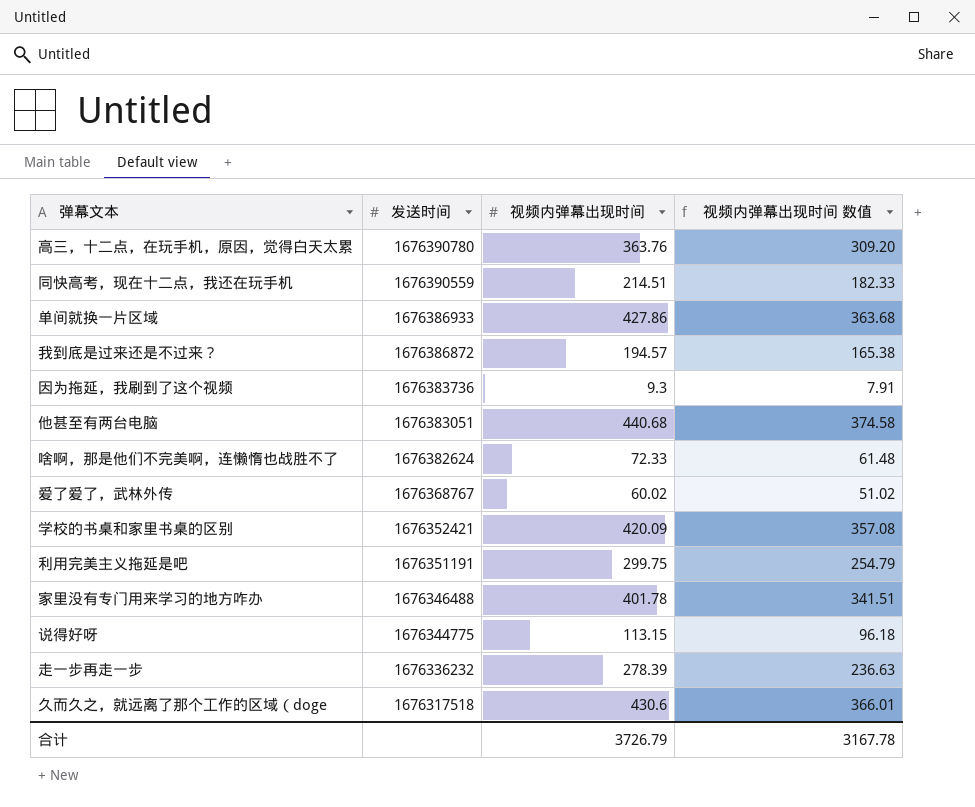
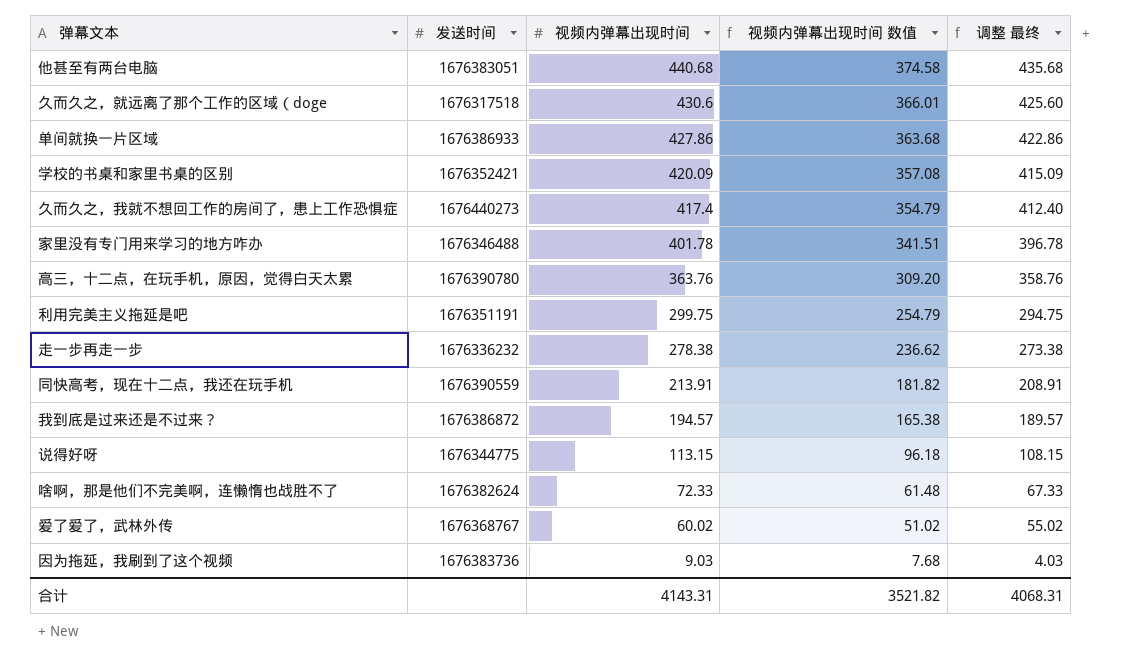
row order: 发送时间 descending -> 视频内弹幕出现时间 descending
column 调整 最终 | formula: none -> [视频内弹幕出现时间] - 5
row 久而久之，我就不想回工作的房间了，患上工作恐惧症: none -> 1676440273 | 417.4 | 354.79 | 412.40
走一步再走一步 | 视频内弹幕出现时间: 278.39 -> 278.38
走一步再走一步 | 视频内弹幕出现时间 数值: 236.63 -> 236.62
同快高考，现在十二点，我还在玩手机 | 视频内弹幕出现时间: 214.51 -> 213.91
同快高考，现在十二点，我还在玩手机 | 视频内弹幕出现时间 数值: 182.33 -> 181.82
因为拖延，我刷到了这个视频 | 视频内弹幕出现时间: 9.3 -> 9.03
因为拖延，我刷到了这个视频 | 视频内弹幕出现时间 数值: 7.91 -> 7.68
合计 | 视频内弹幕出现时间: 3726.79 -> 4143.31
合计 | 视频内弹幕出现时间 数值: 3167.78 -> 3521.82

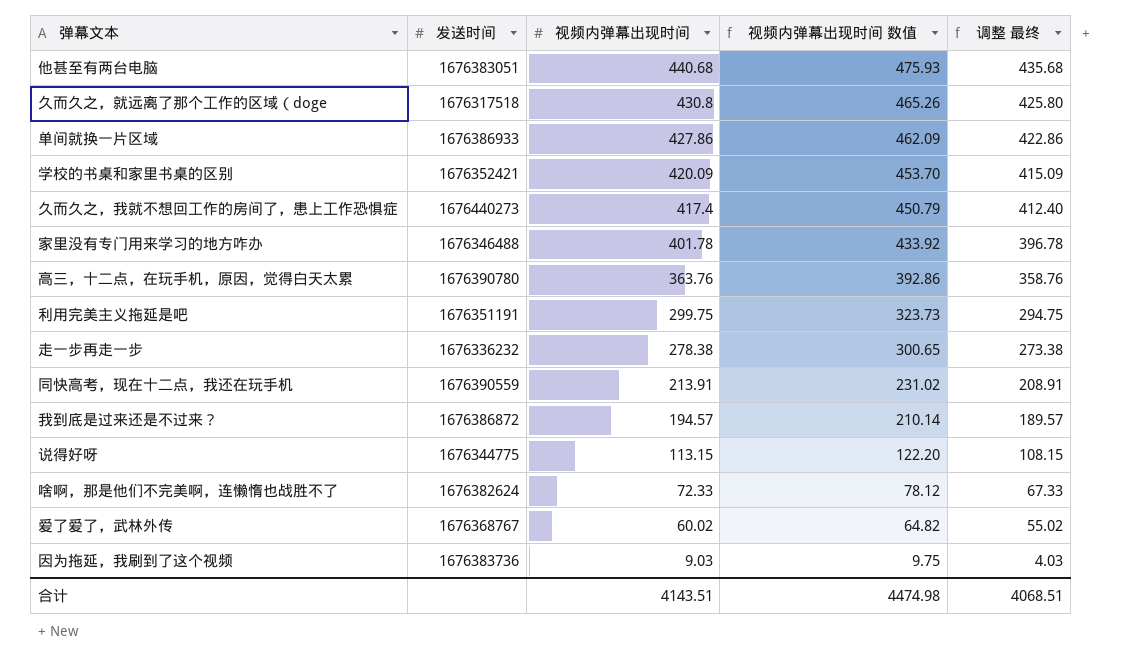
column 视频内弹幕出现时间 数值 | formula: [视频内弹幕出现时间] * 0.85 -> [视频内弹幕出现时间] * 1.08
久而久之，就远离了那个工作的区域（doge | 视频内弹幕出现时间: 430.6 -> 430.8
久而久之，就远离了那个工作的区域（doge | 调整 最终: 425.60 -> 425.80
合计 | 视频内弹幕出现时间: 4143.31 -> 4143.51
合计 | 视频内弹幕出现时间 数值: 3521.82 -> 4474.98
合计 | 调整 最终: 4068.31 -> 4068.51

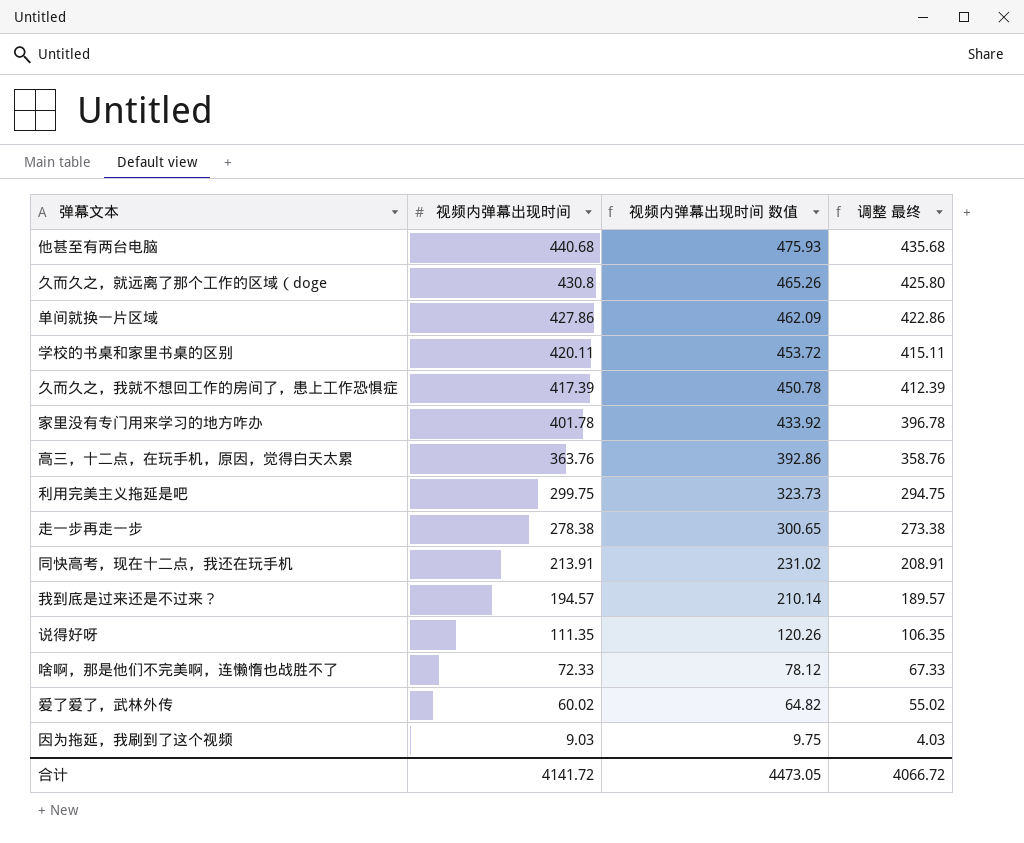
column 发送时间 | position: 2 -> none
学校的书桌和家里书桌的区别 | 视频内弹幕出现时间: 420.09 -> 420.11
学校的书桌和家里书桌的区别 | 视频内弹幕出现时间 数值: 453.70 -> 453.72
学校的书桌和家里书桌的区别 | 调整 最终: 415.09 -> 415.11
久而久之，我就不想回工作的房间了，患上工作恐惧症 | 视频内弹幕出现时间: 417.4 -> 417.39
久而久之，我就不想回工作的房间了，患上工作恐惧症 | 视频内弹幕出现时间 数值: 450.79 -> 450.78
久而久之，我就不想回工作的房间了，患上工作恐惧症 | 调整 最终: 412.40 -> 412.39
说得好呀 | 视频内弹幕出现时间: 113.15 -> 111.35
说得好呀 | 视频内弹幕出现时间 数值: 122.20 -> 120.26
说得好呀 | 调整 最终: 108.15 -> 106.35
合计 | 视频内弹幕出现时间: 4143.51 -> 4141.72
合计 | 视频内弹幕出现时间 数值: 4474.98 -> 4473.05
合计 | 调整 最终: 4068.51 -> 4066.72

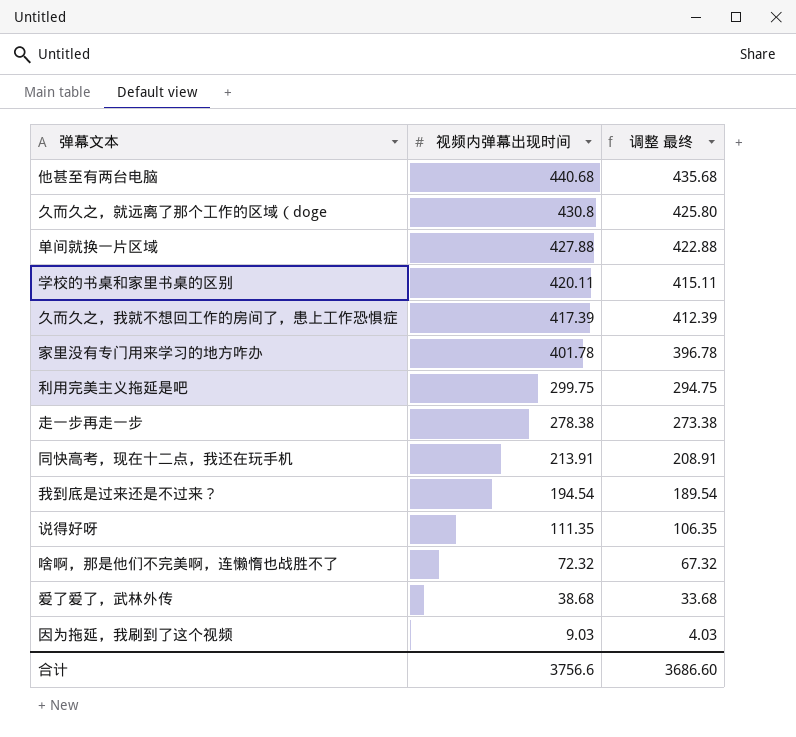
column 视频内弹幕出现时间 数值 | formula: [视频内弹幕出现时间] * 1.08 -> none
row 高三，十二点，在玩手机，原因，觉得白天太累: 363.76 | 392.86 | 358.76 -> none
单间就换一片区域 | 视频内弹幕出现时间: 427.86 -> 427.88
单间就换一片区域 | 调整 最终: 422.86 -> 422.88
我到底是过来还是不过来？ | 视频内弹幕出现时间: 194.57 -> 194.54
我到底是过来还是不过来？ | 调整 最终: 189.57 -> 189.54
啥啊，那是他们不完美啊，连懒惰也战胜不了 | 视频内弹幕出现时间: 72.33 -> 72.32
啥啊，那是他们不完美啊，连懒惰也战胜不了 | 调整 最终: 67.33 -> 67.32
爱了爱了，武林外传 | 视频内弹幕出现时间: 60.02 -> 38.68
爱了爱了，武林外传 | 调整 最终: 55.02 -> 33.68
合计 | 视频内弹幕出现时间: 4141.72 -> 3756.6
合计 | 调整 最终: 4066.72 -> 3686.60

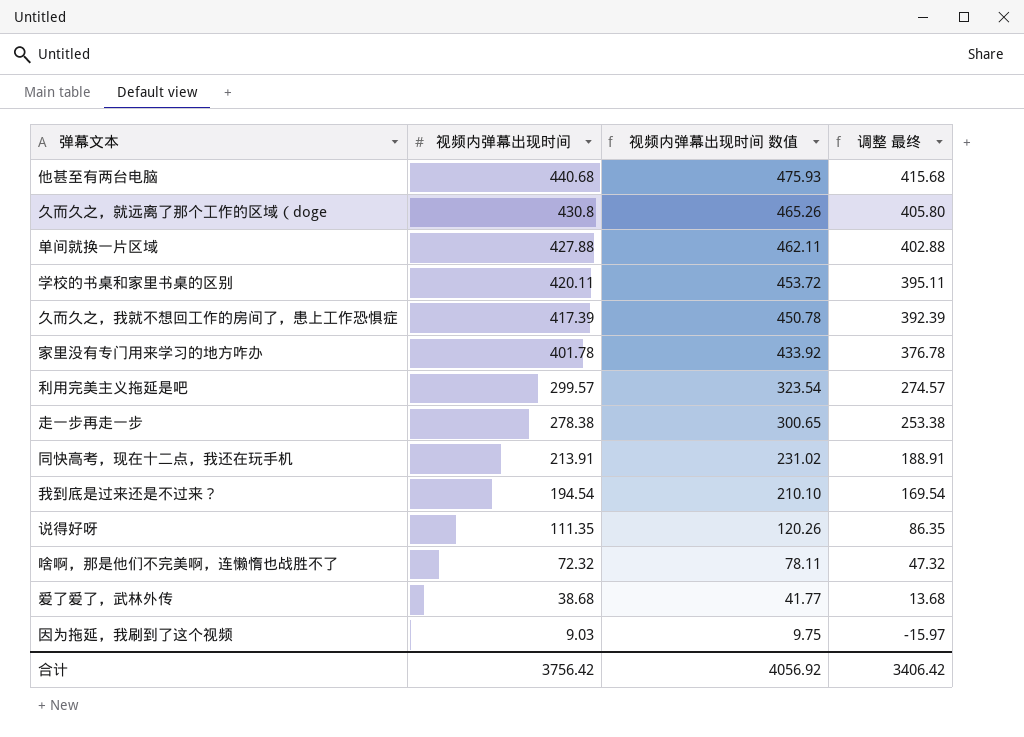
column 视频内弹幕出现时间 数值 | formula: none -> [视频内弹幕出现时间] * 1.08
column 调整 最终 | formula: [视频内弹幕出现时间] - 5 -> [视频内弹幕出现时间] - 25
利用完美主义拖延是吧 | 视频内弹幕出现时间: 299.75 -> 299.57
合计 | 视频内弹幕出现时间: 3756.6 -> 3756.42
合计 | 调整 最终: 3686.60 -> 3406.42

